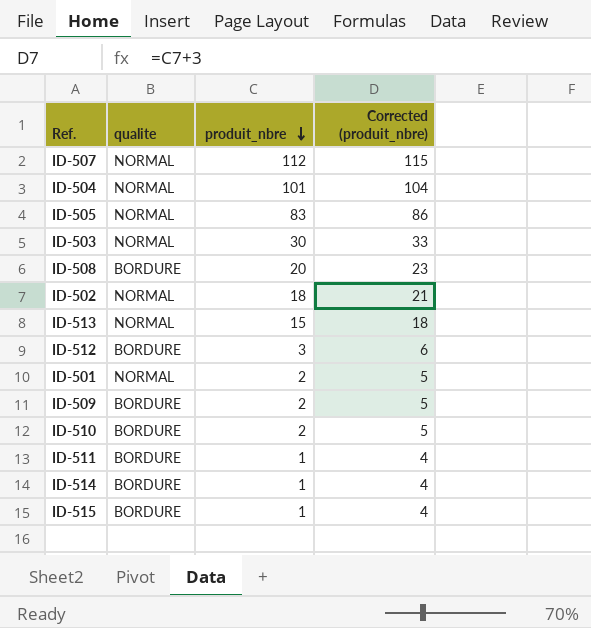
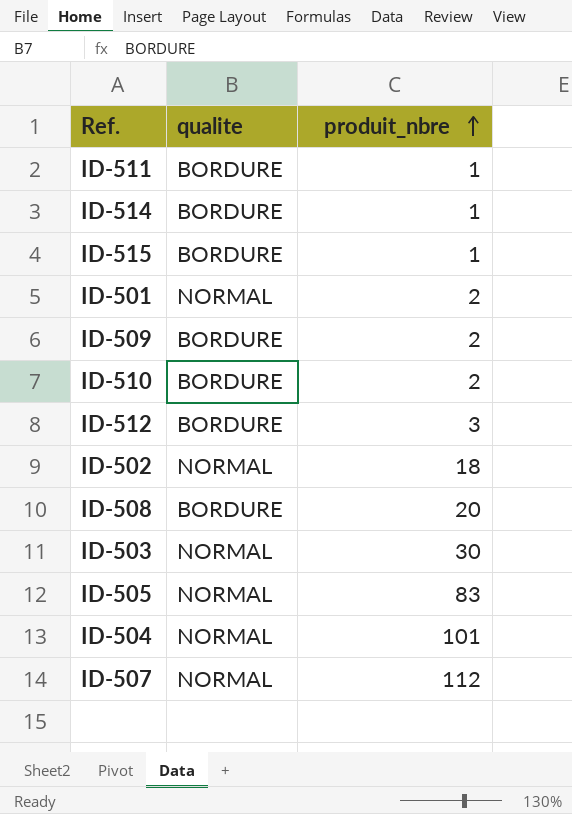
row order: produit_nbre descending -> produit_nbre ascending
column Corrected (produit_nbre) | formula: [produit_nbre] + 3 -> none
row ID-513: NORMAL | 15 | 18 -> none

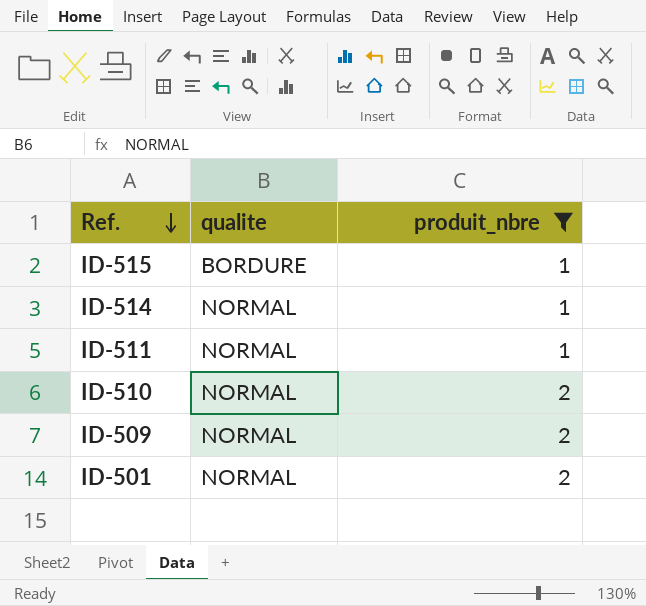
filter: none -> produit_nbre <= 2
row order: produit_nbre ascending -> Ref. descending
ID-514 | qualite: BORDURE -> NORMAL
ID-511 | qualite: BORDURE -> NORMAL
ID-510 | qualite: BORDURE -> NORMAL
ID-509 | qualite: BORDURE -> NORMAL

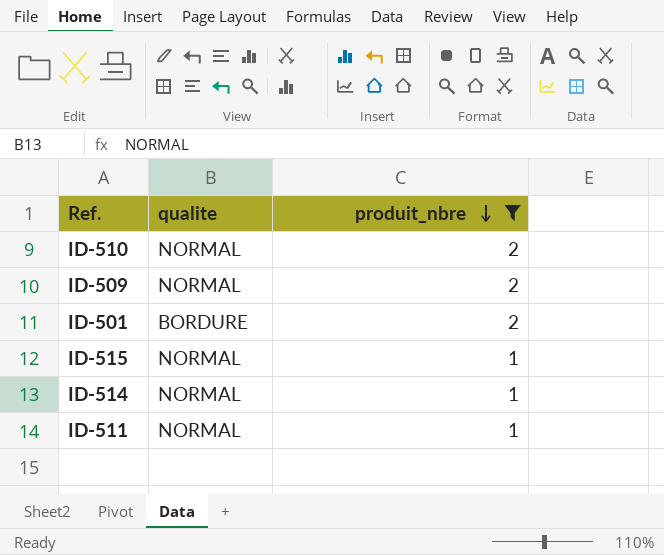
row order: Ref. descending -> produit_nbre descending
ID-501 | qualite: NORMAL -> BORDURE
ID-515 | qualite: BORDURE -> NORMAL

